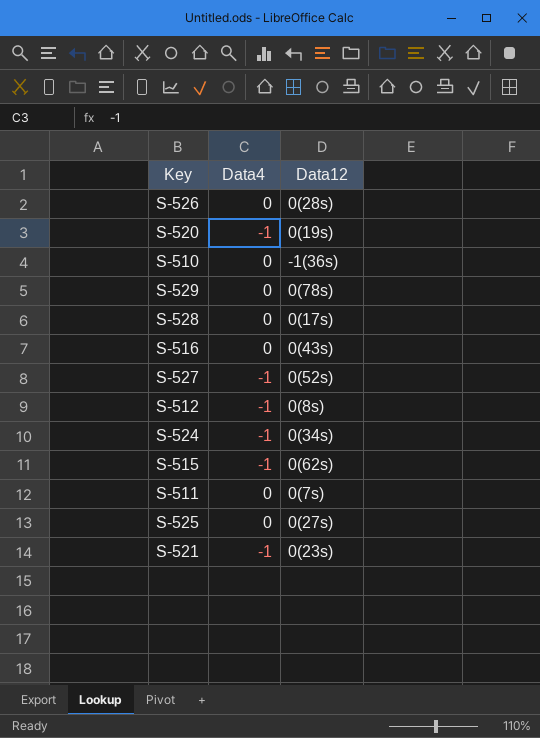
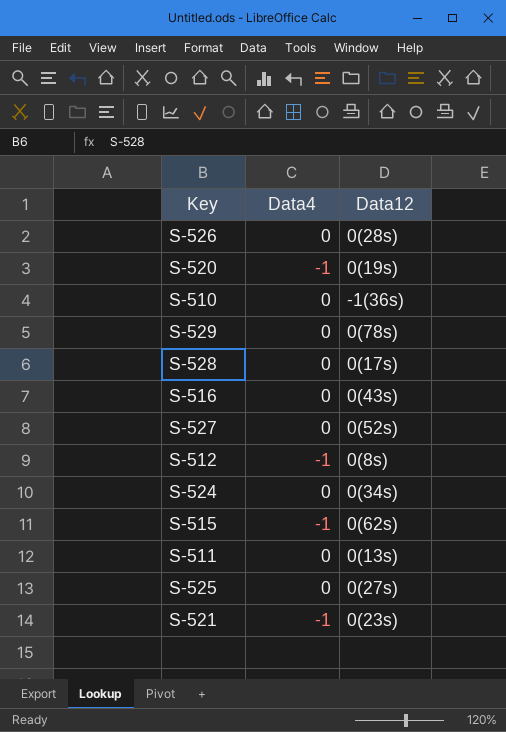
S-527 | Data4: -1 -> 0
S-524 | Data4: -1 -> 0
S-511 | Data12: 0(7s) -> 0(13s)

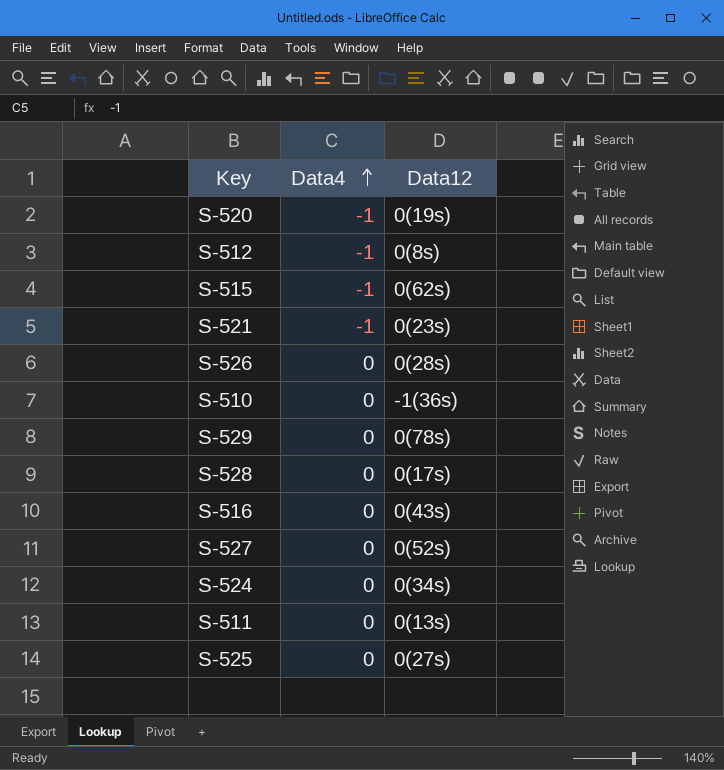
row order: none -> Data4 ascending

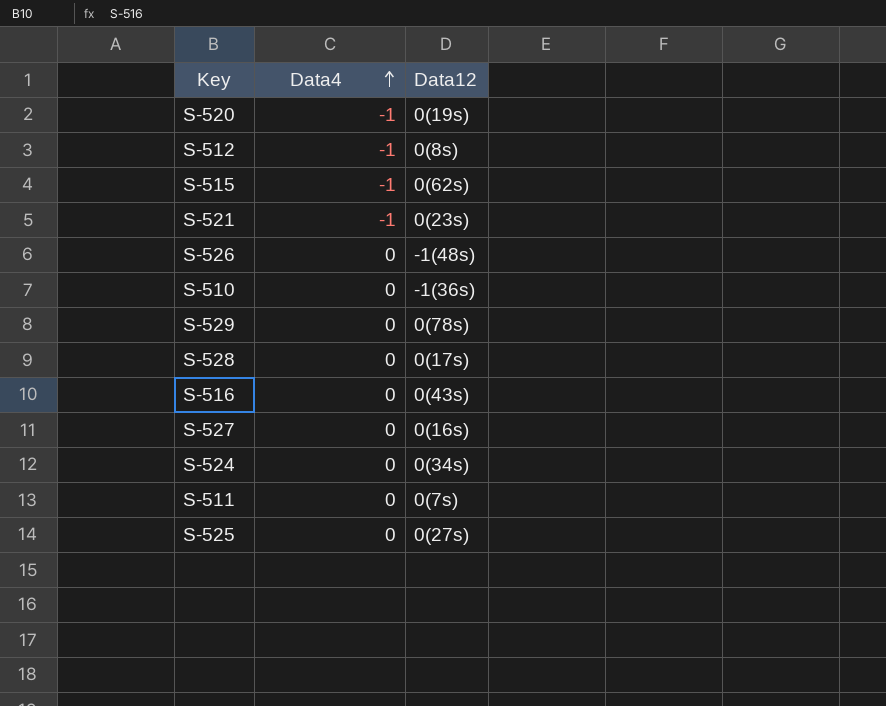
S-526 | Data12: 0(28s) -> -1(48s)
S-527 | Data12: 0(52s) -> 0(16s)
S-511 | Data12: 0(13s) -> 0(7s)

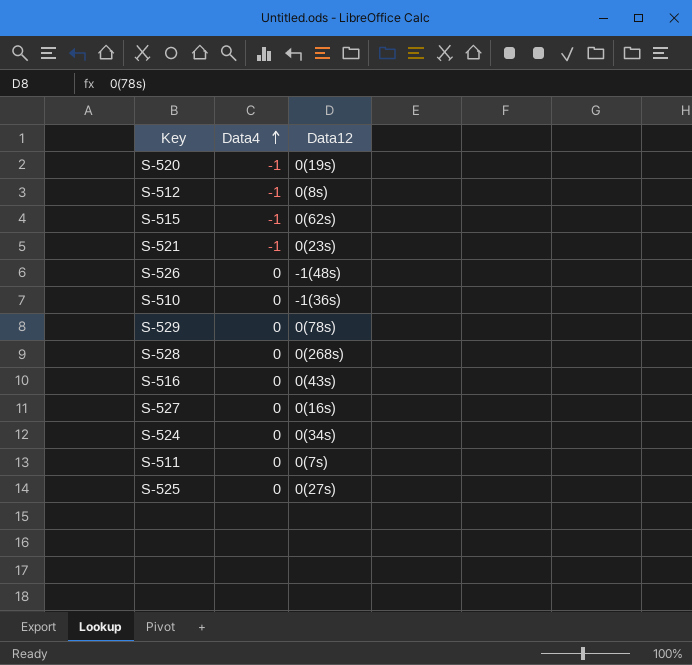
S-528 | Data12: 0(17s) -> 0(268s)

